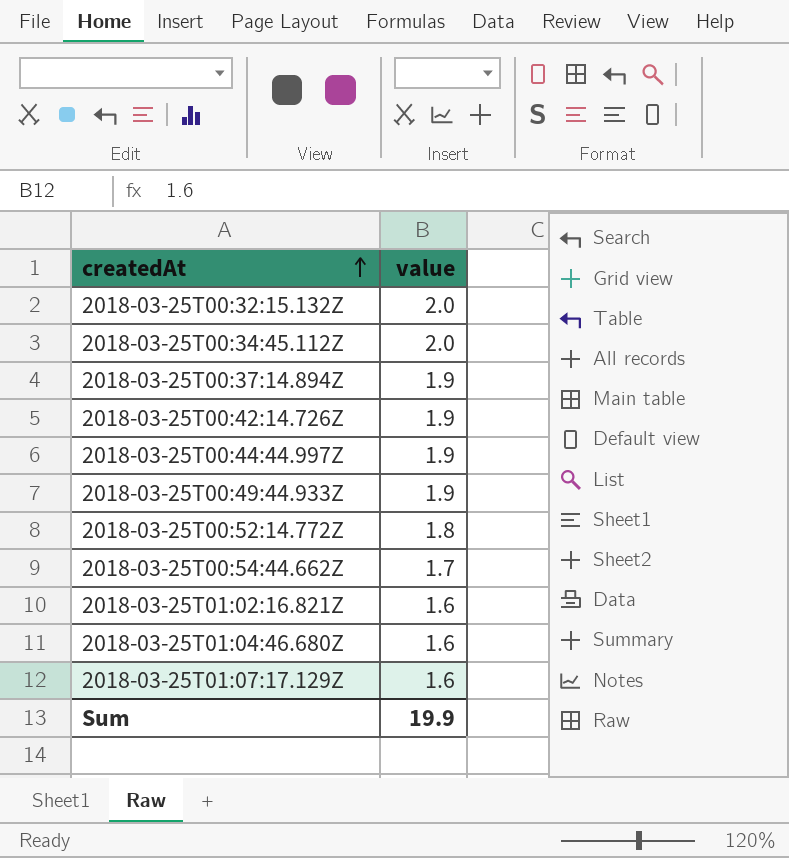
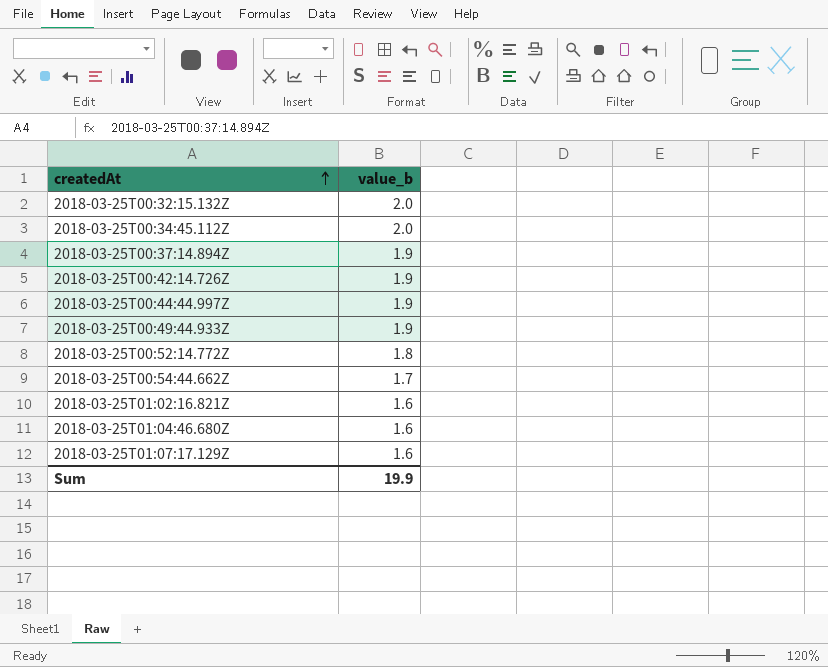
column name: value -> value_b

